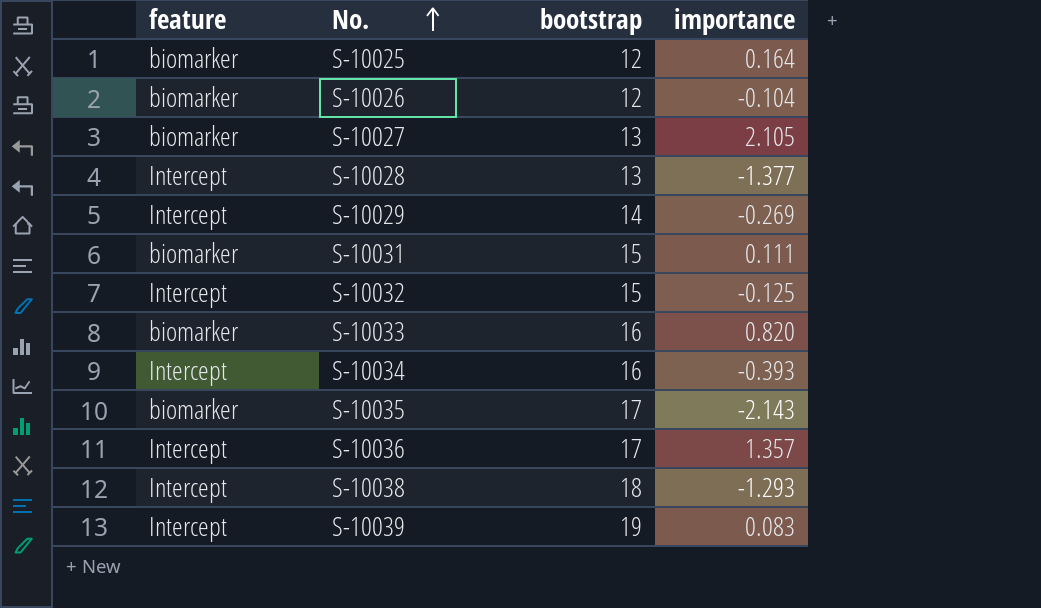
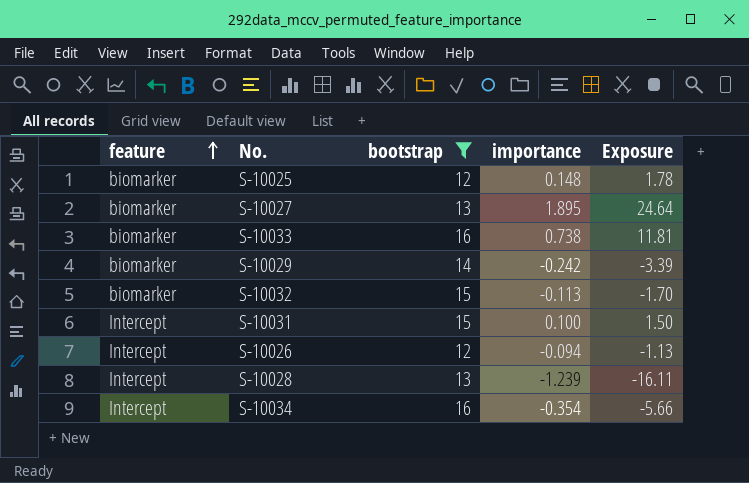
filter: none -> bootstrap <= 16
row order: No. ascending -> feature ascending
column Exposure | formula: none -> [bootstrap] * [importance]
S-10025 | importance: 0.164 -> 0.148
S-10027 | importance: 2.105 -> 1.895
S-10033 | importance: 0.820 -> 0.738
S-10029 | feature: Intercept -> biomarker
S-10029 | importance: -0.269 -> -0.242
S-10032 | feature: Intercept -> biomarker
S-10032 | importance: -0.125 -> -0.113
S-10031 | feature: biomarker -> Intercept
S-10031 | importance: 0.111 -> 0.100
S-10026 | feature: biomarker -> Intercept
S-10026 | importance: -0.104 -> -0.094
S-10028 | importance: -1.377 -> -1.239
S-10034 | importance: -0.393 -> -0.354

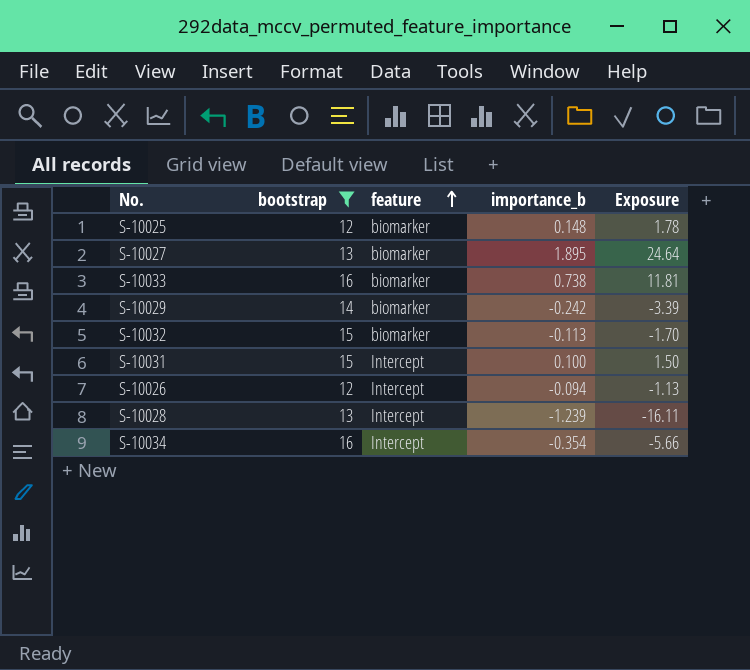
column feature | position: 1 -> 3
column name: importance -> importance_b

